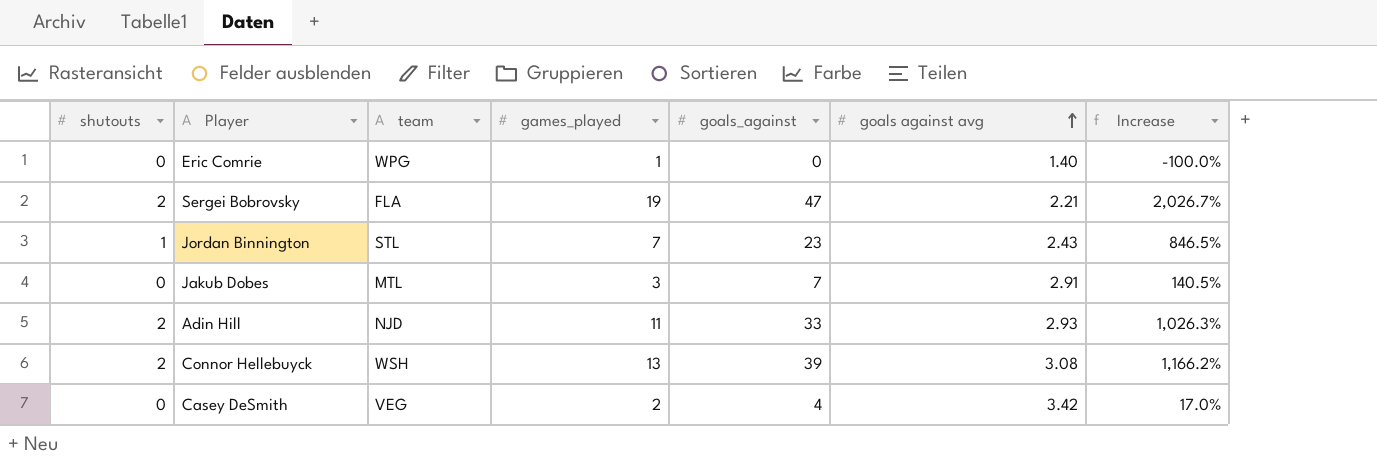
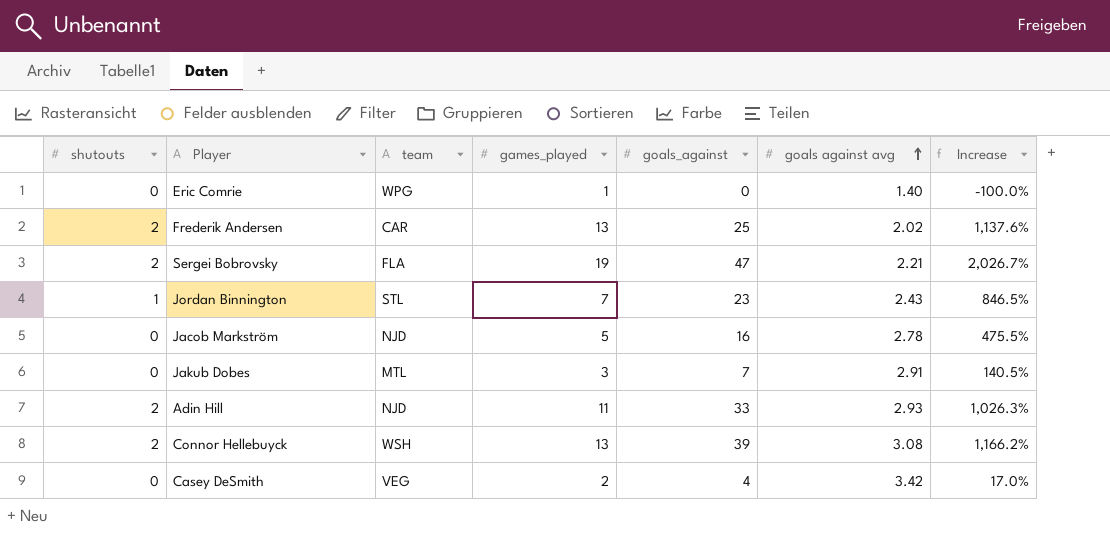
row Frederik Andersen: none -> 2 | CAR | 13 | 25 | 2.02 | 1,137.6%
row Jacob Markström: none -> 0 | NJD | 5 | 16 | 2.78 | 475.5%

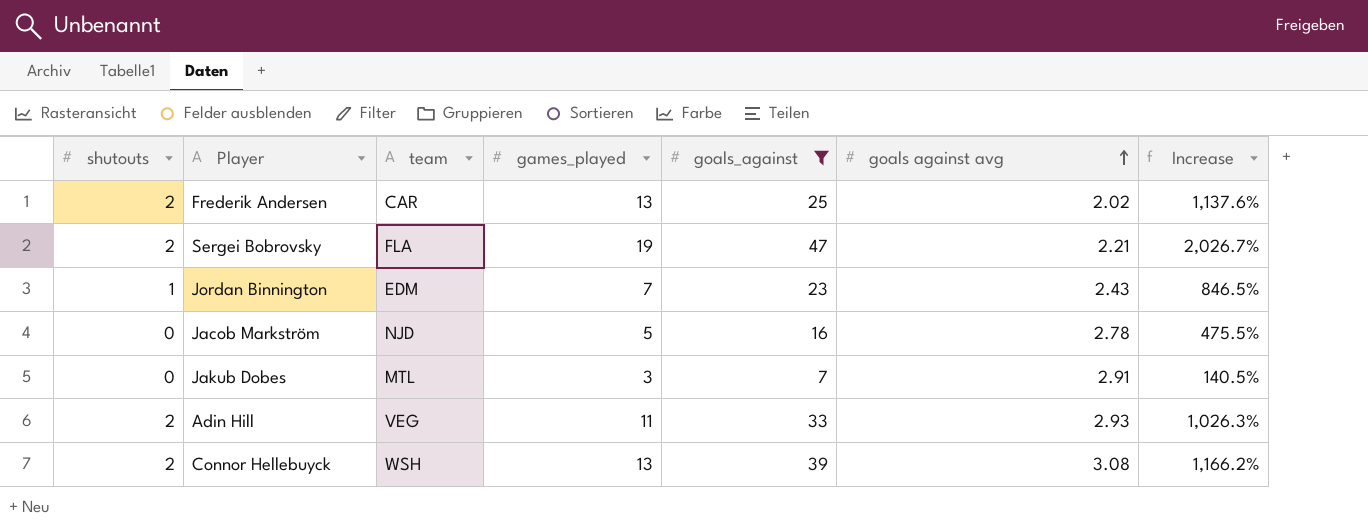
filter: none -> goals_against >= 7
Jordan Binnington | team: STL -> EDM
Adin Hill | team: NJD -> VEG

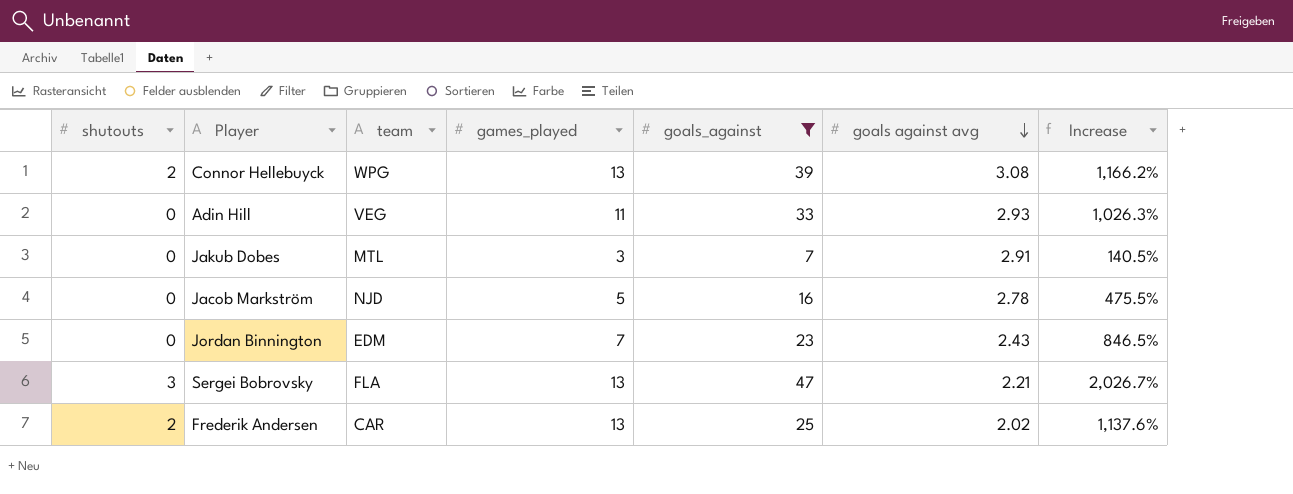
row order: goals against avg ascending -> goals against avg descending
Connor Hellebuyck | team: WSH -> WPG
Adin Hill | shutouts: 2 -> 0
Jordan Binnington | shutouts: 1 -> 0
Sergei Bobrovsky | shutouts: 2 -> 3
Sergei Bobrovsky | games_played: 19 -> 13

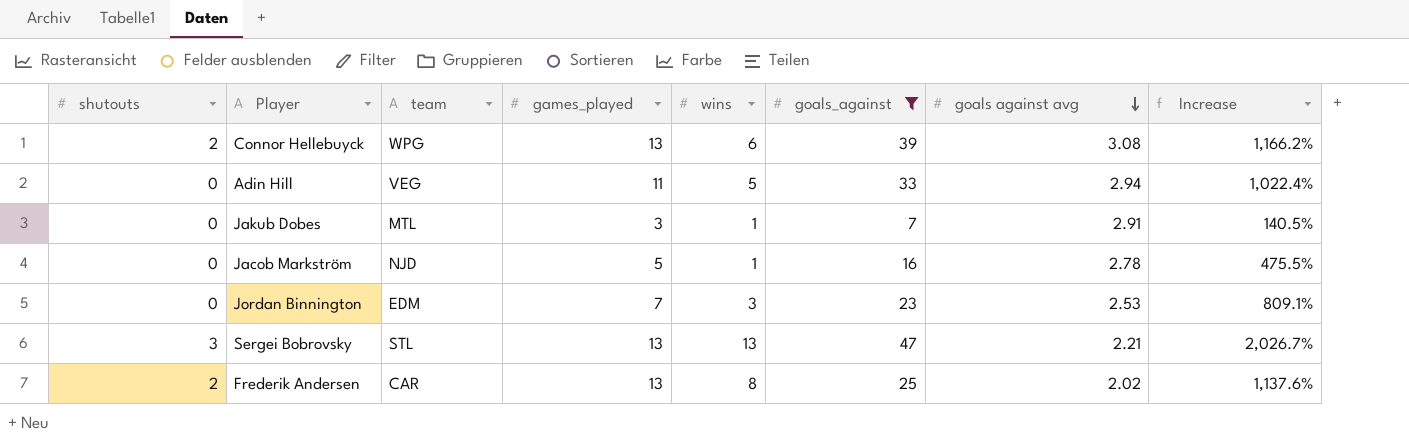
column wins | position: none -> 5
Adin Hill | goals against avg: 2.93 -> 2.94
Adin Hill | Increase: 1,026.3% -> 1,022.4%
Jordan Binnington | goals against avg: 2.43 -> 2.53
Jordan Binnington | Increase: 846.5% -> 809.1%
Sergei Bobrovsky | team: FLA -> STL

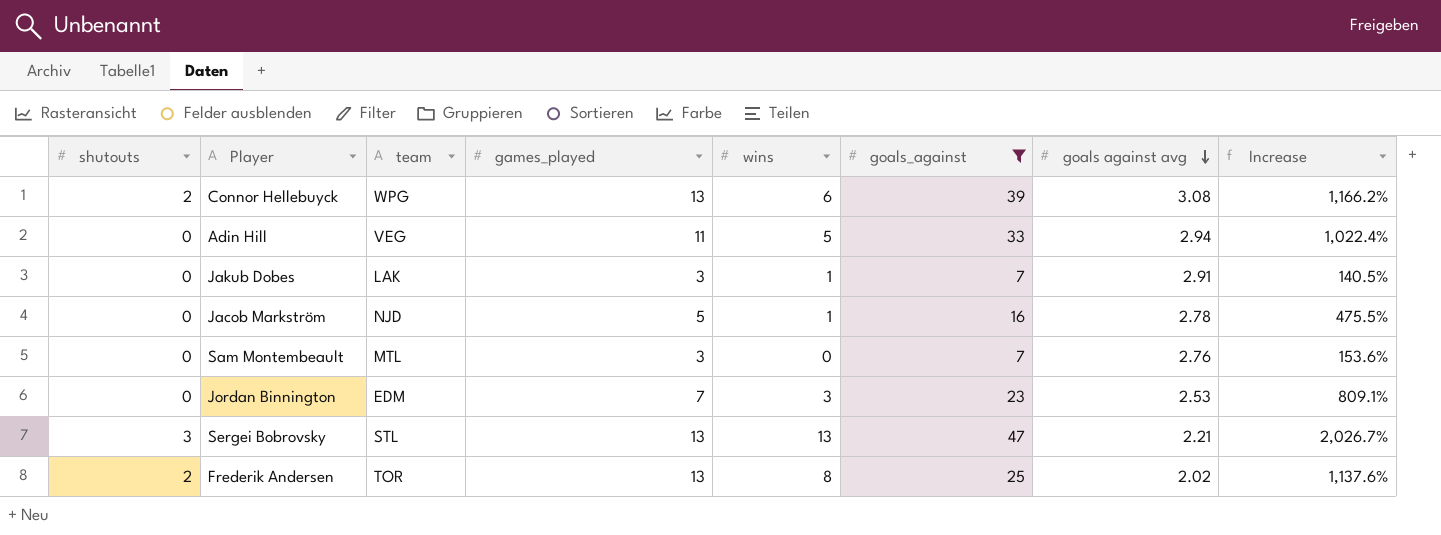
Jakub Dobes | team: MTL -> LAK
row Sam Montembeault: none -> 0 | MTL | 3 | 0 | 7 | 2.76 | 153.6%
Frederik Andersen | team: CAR -> TOR

